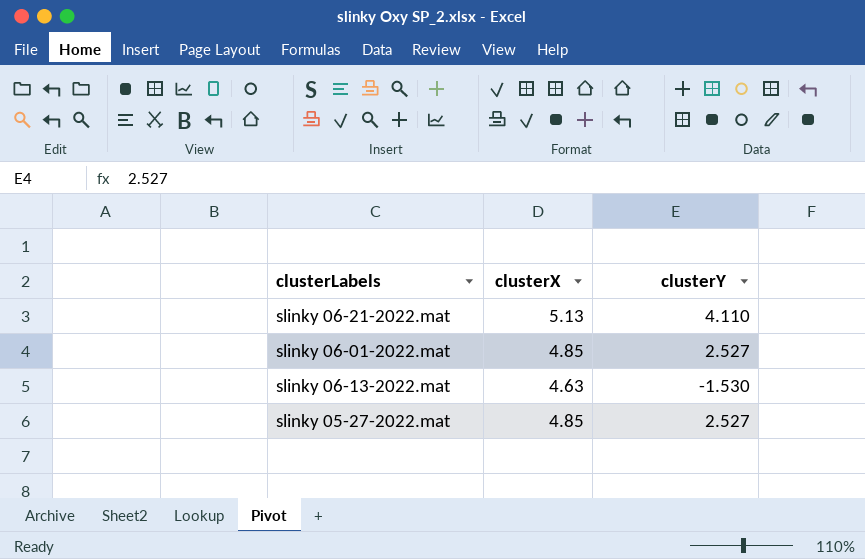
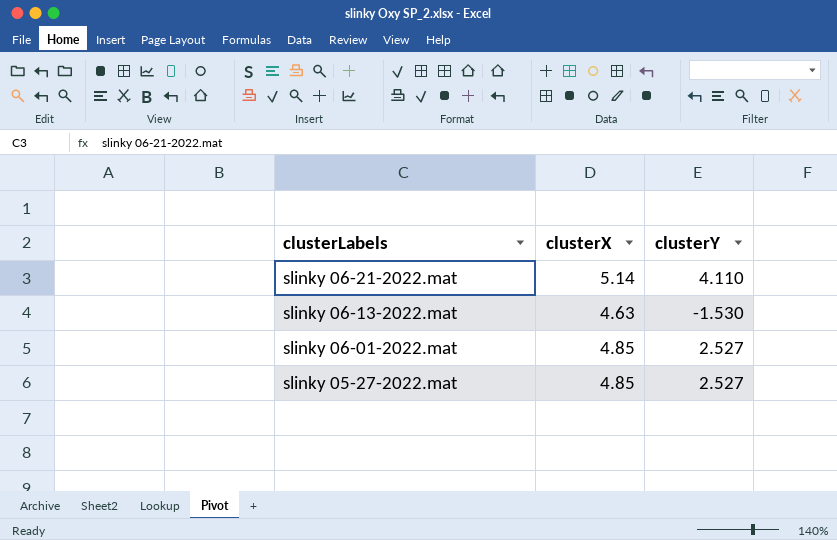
row order: none -> clusterLabels descending
slinky 06-21-2022.mat | clusterX: 5.13 -> 5.14

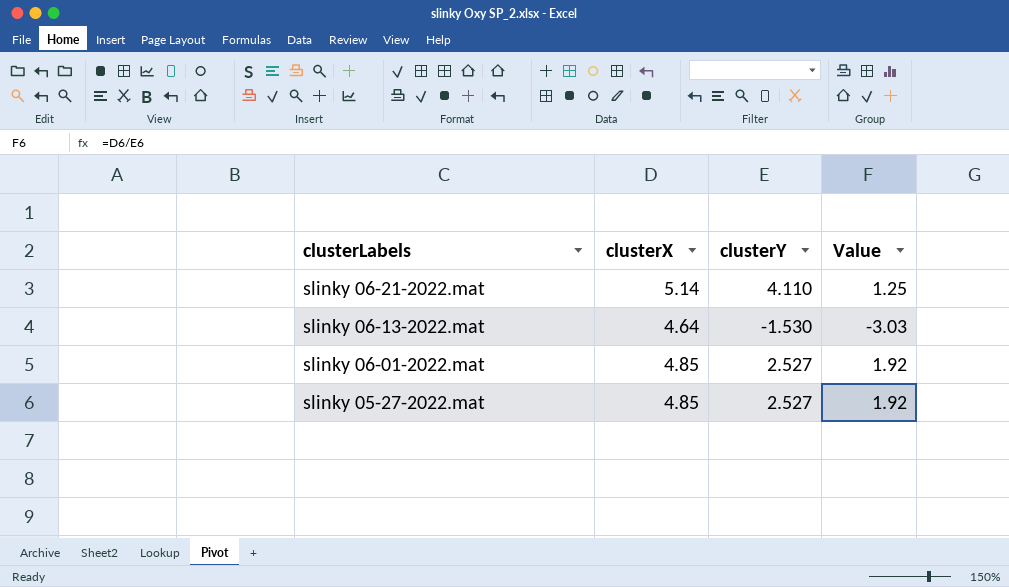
column Value | formula: none -> [clusterX] / [clusterY]
slinky 06-13-2022.mat | clusterX: 4.63 -> 4.64

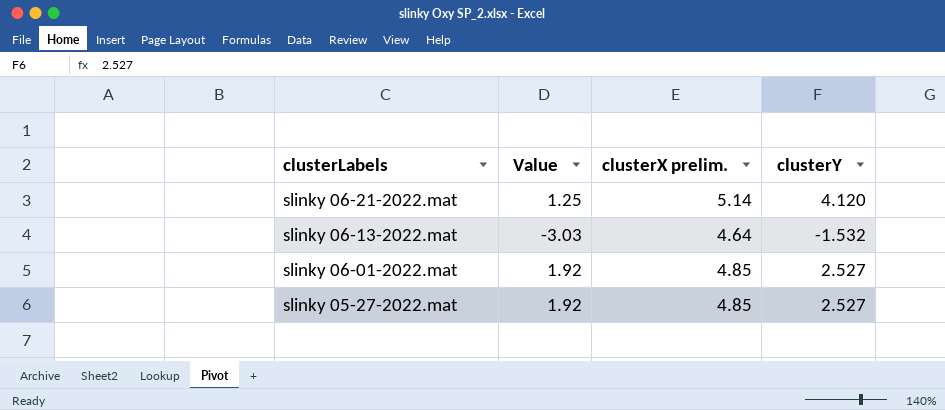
column Value | position: 4 -> 2
column name: clusterX -> clusterX prelim.
slinky 06-21-2022.mat | clusterY: 4.110 -> 4.120
slinky 06-13-2022.mat | clusterY: -1.530 -> -1.532

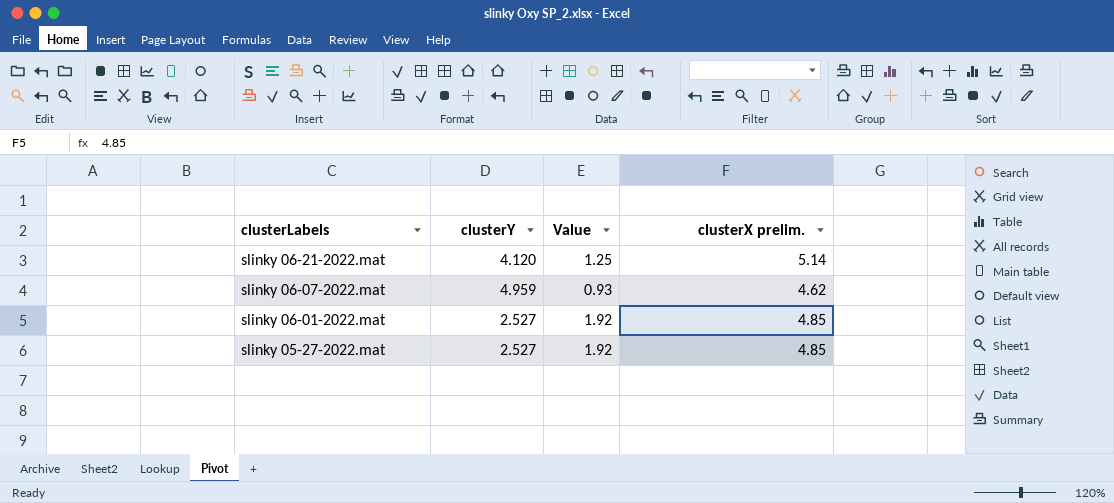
column clusterY | position: 4 -> 2
row slinky 06-13-2022.mat: -3.03 | 4.64 | -1.532 -> none
row slinky 06-07-2022.mat: none -> 4.959 | 0.93 | 4.62

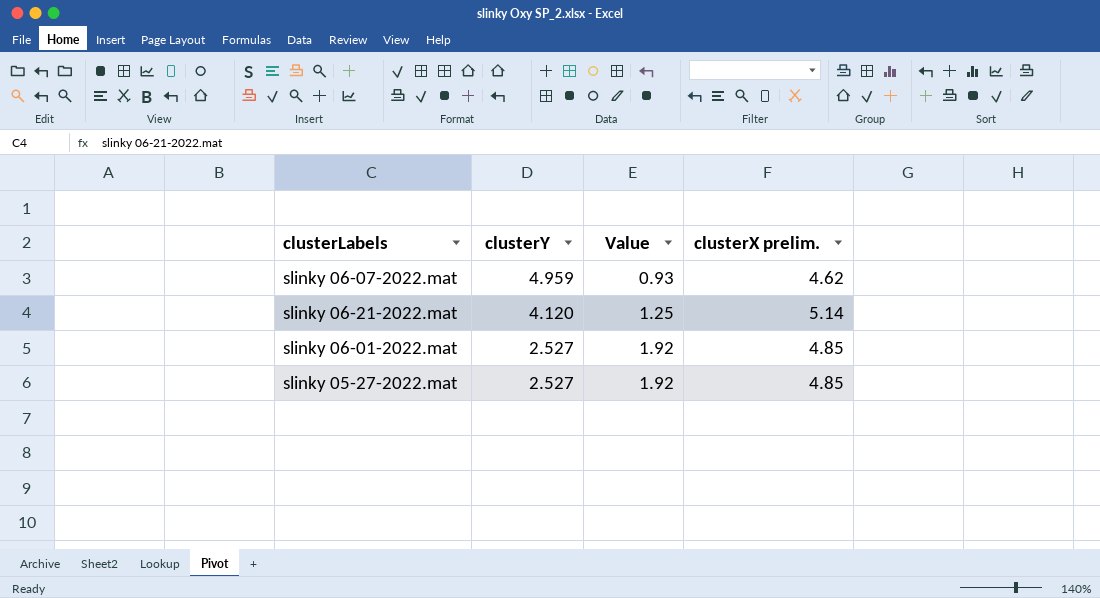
row order: clusterLabels descending -> clusterY descending

